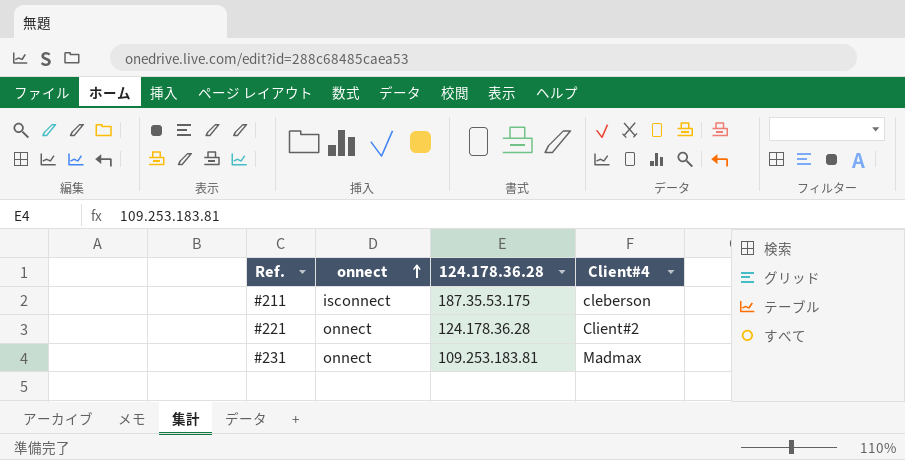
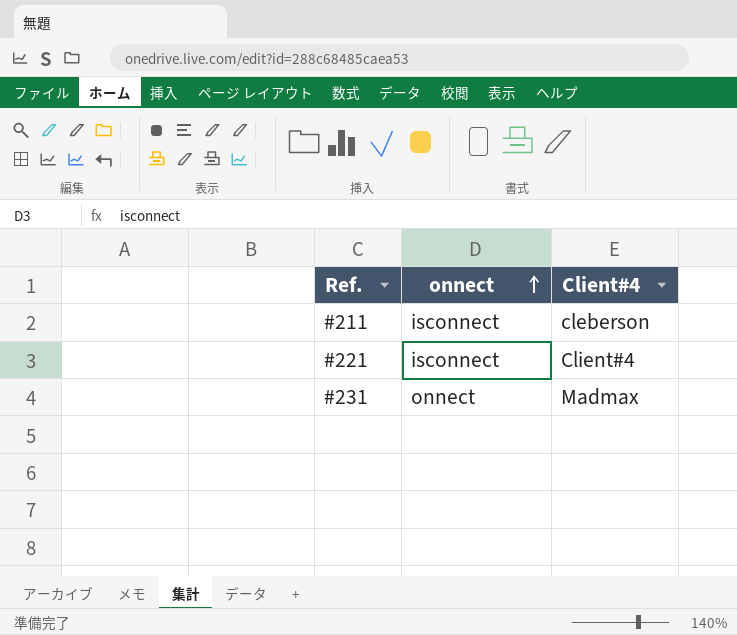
column 124.178.36.28 | position: 3 -> none
#221 | onnect: onnect -> isconnect
#221 | Client#4: Client#2 -> Client#4

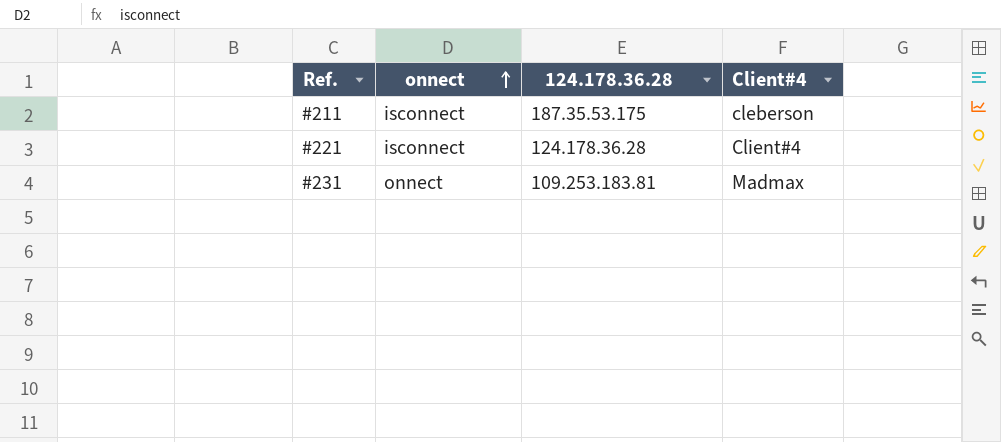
column 124.178.36.28 | position: none -> 3

